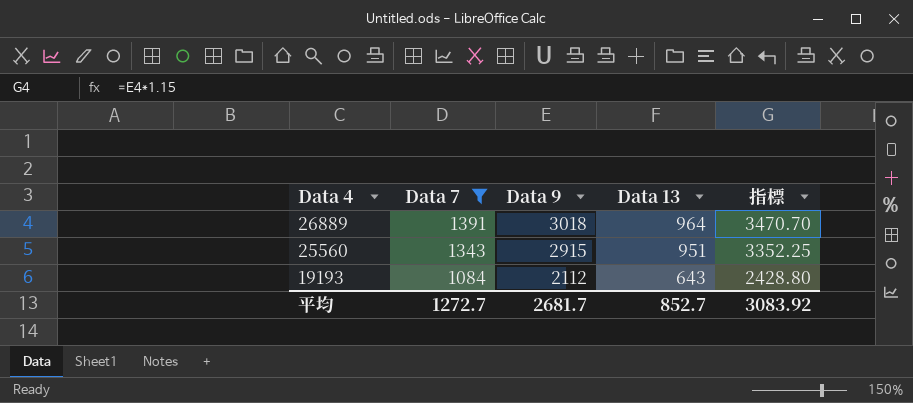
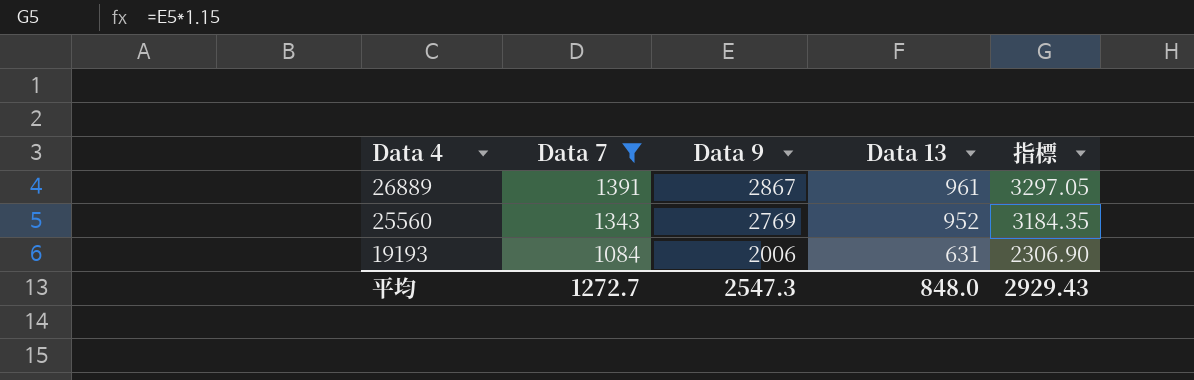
26889 | Data 9: 3018 -> 2867
26889 | Data 13: 964 -> 961
26889 | 指標: 3470.70 -> 3297.05
25560 | Data 9: 2915 -> 2769
25560 | Data 13: 951 -> 952
25560 | 指標: 3352.25 -> 3184.35
19193 | Data 9: 2112 -> 2006
19193 | Data 13: 643 -> 631
19193 | 指標: 2428.80 -> 2306.90
平均 | Data 9: 2681.7 -> 2547.3
平均 | Data 13: 852.7 -> 848.0
平均 | 指標: 3083.92 -> 2929.43

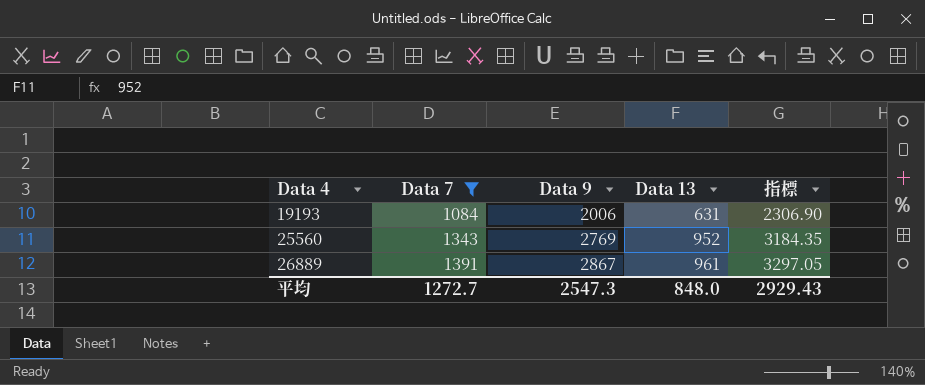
row order: Data 4 descending -> Data 4 ascending

